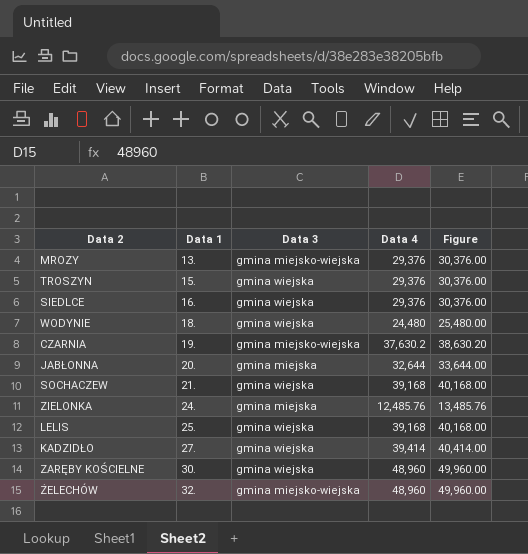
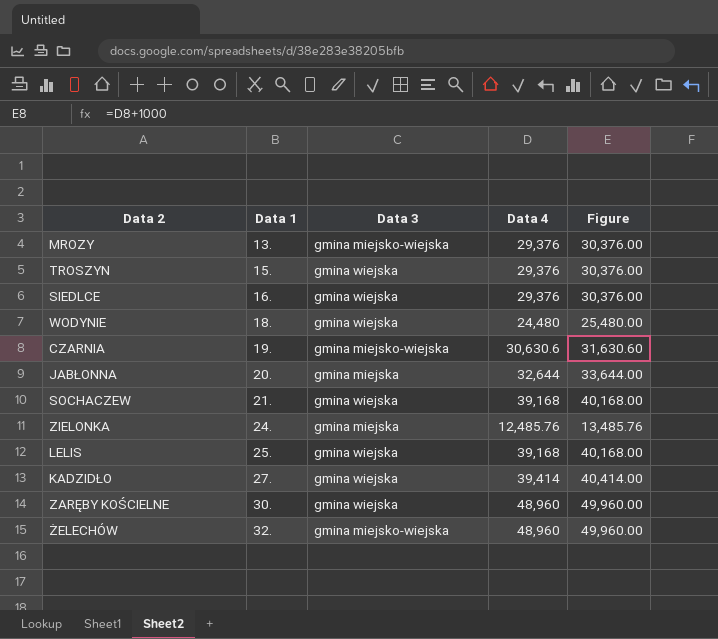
CZARNIA | Data 4: 37,630.2 -> 30,630.6
CZARNIA | Figure: 38,630.20 -> 31,630.60

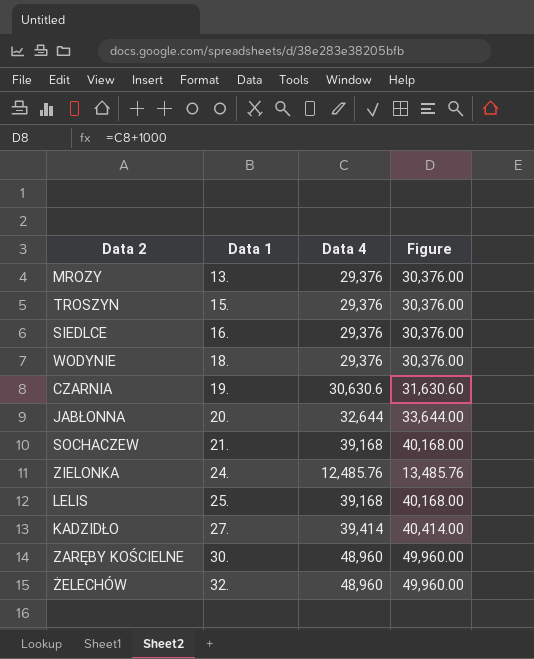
column Data 3 | position: 3 -> none
WODYNIE | Data 4: 24,480 -> 29,376
WODYNIE | Figure: 25,480.00 -> 30,376.00

